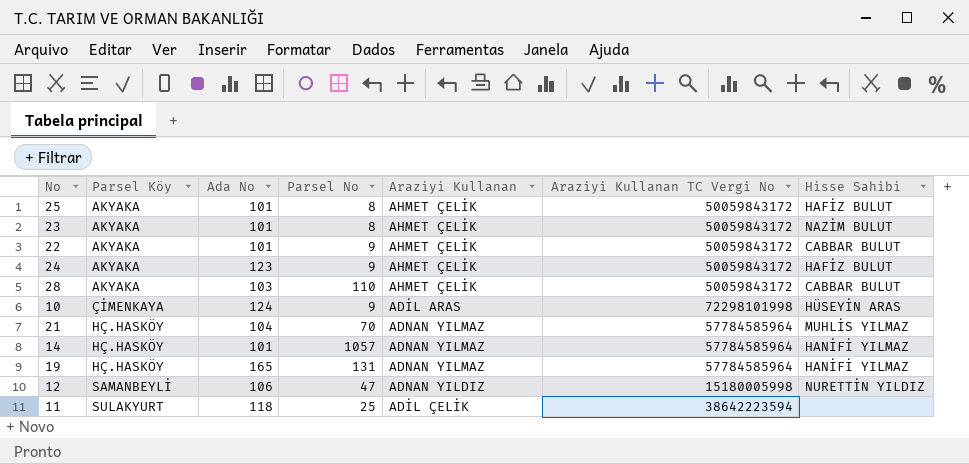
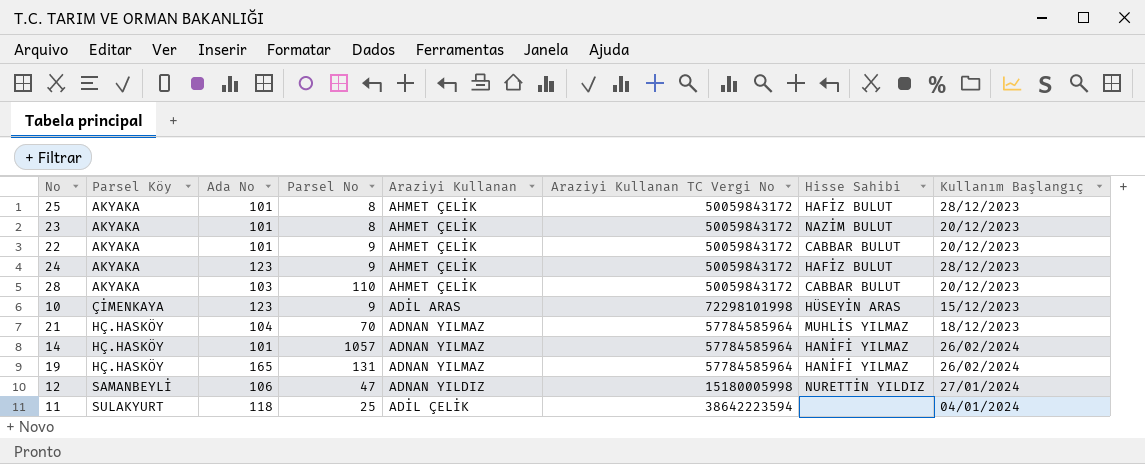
column Kullanım Başlangıç | position: none -> 8
10 | Ada No: 124 -> 123

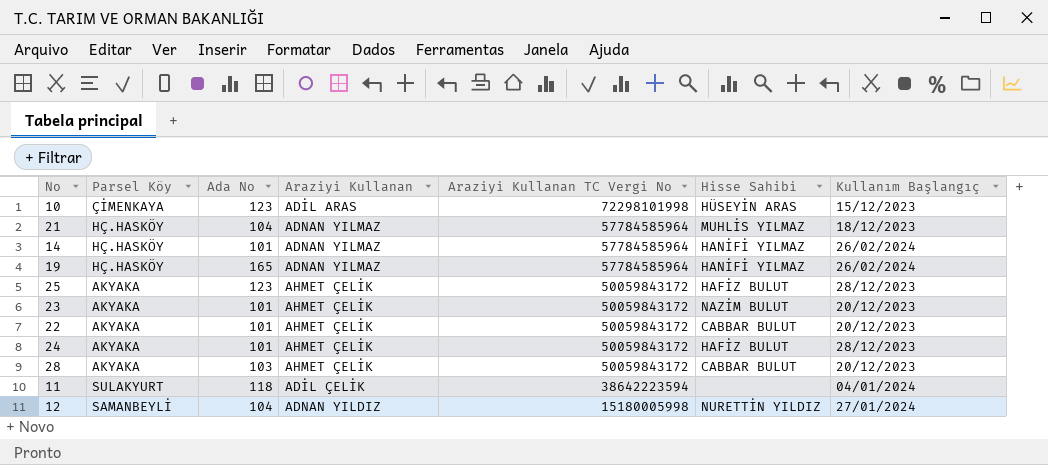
row order: Parsel Köy ascending -> Araziyi Kullanan TC Vergi No descending
column Parsel No | position: 4 -> none
25 | Ada No: 101 -> 123
24 | Ada No: 123 -> 101
12 | Ada No: 106 -> 104

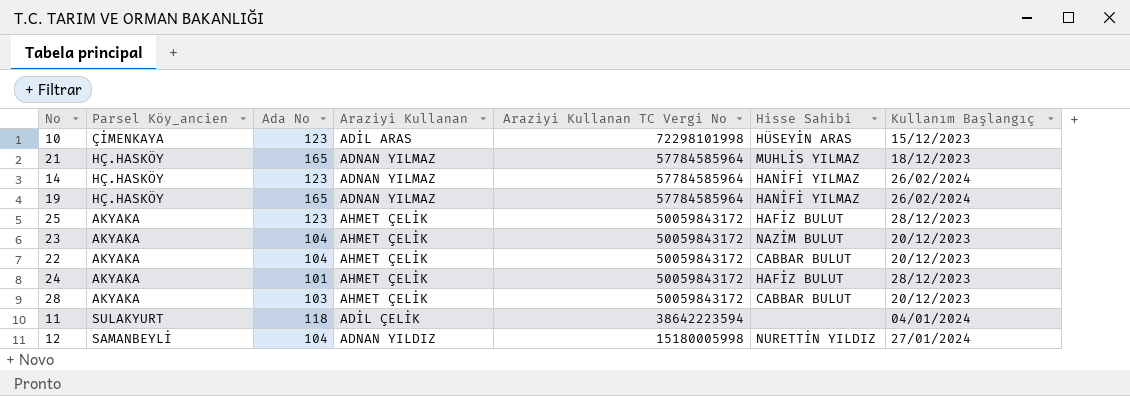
column name: Parsel Köy -> Parsel Köy_ancien
21 | Ada No: 104 -> 165
14 | Ada No: 101 -> 123
23 | Ada No: 101 -> 104
22 | Ada No: 101 -> 104

